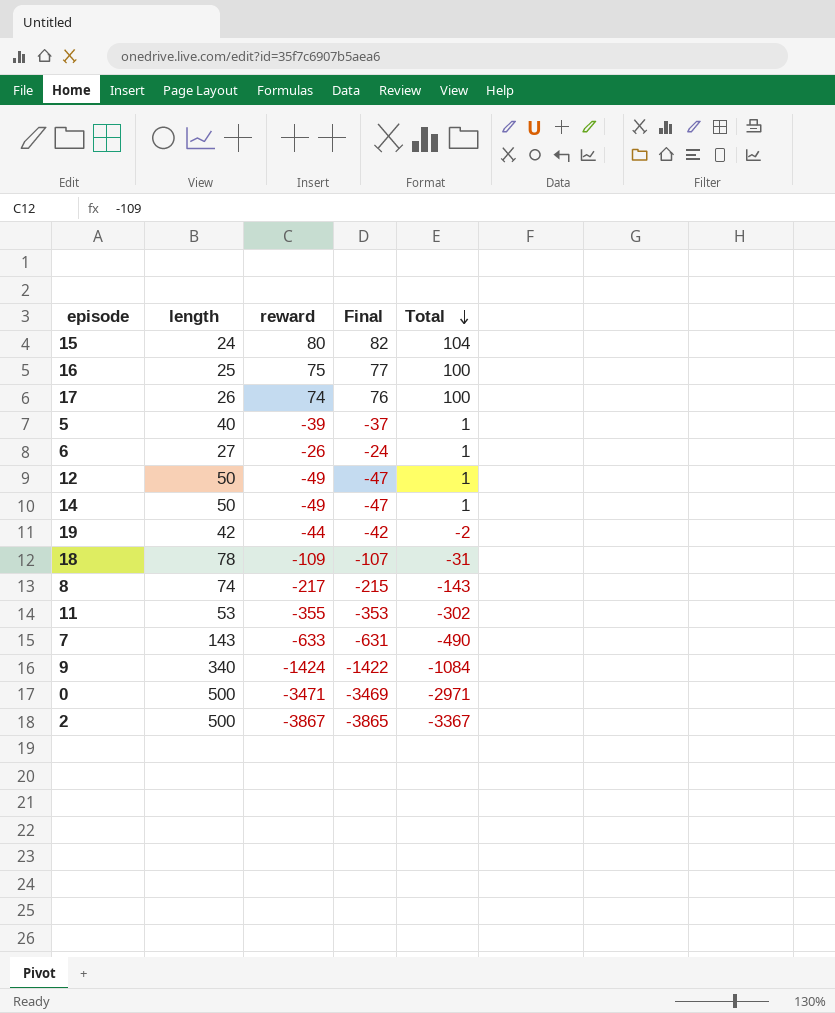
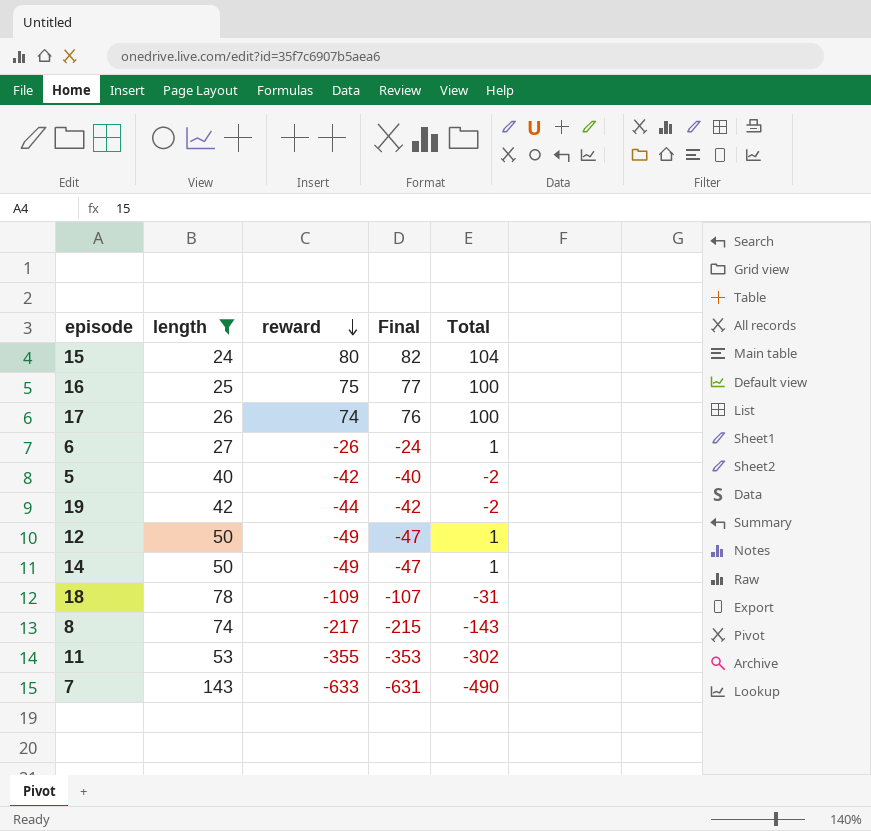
filter: none -> length <= 143
row order: Total descending -> reward descending
5 | reward: -39 -> -42
5 | Final: -37 -> -40
5 | Total: 1 -> -2

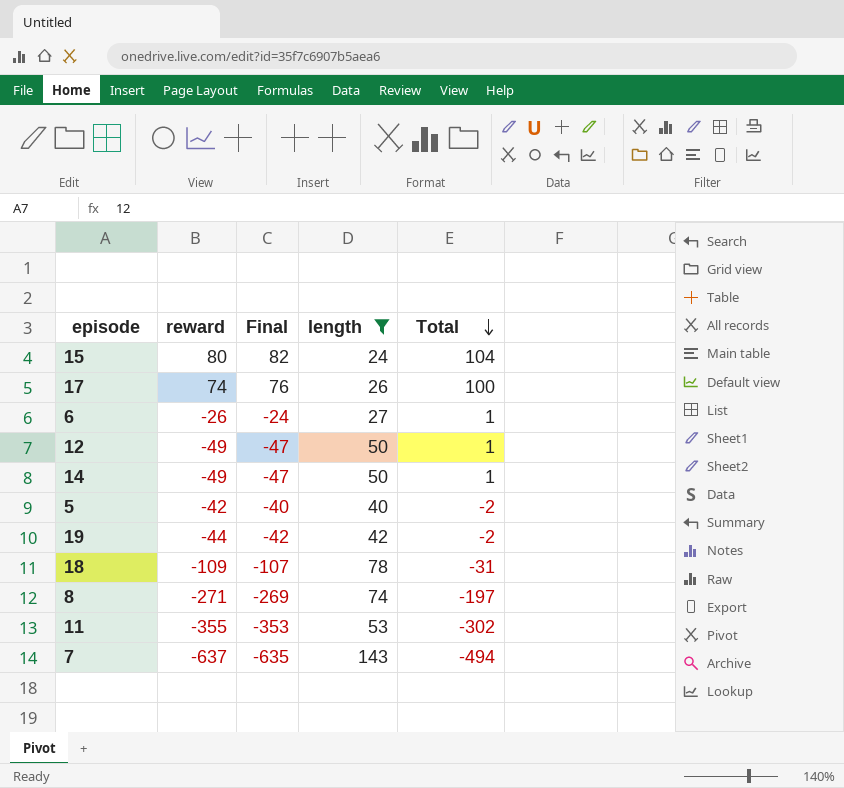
row order: reward descending -> Total descending
column length | position: 2 -> 4
row 16: 25 | 75 | 77 | 100 -> none
8 | reward: -217 -> -271
8 | Final: -215 -> -269
8 | Total: -143 -> -197
7 | reward: -633 -> -637
7 | Final: -631 -> -635
7 | Total: -490 -> -494

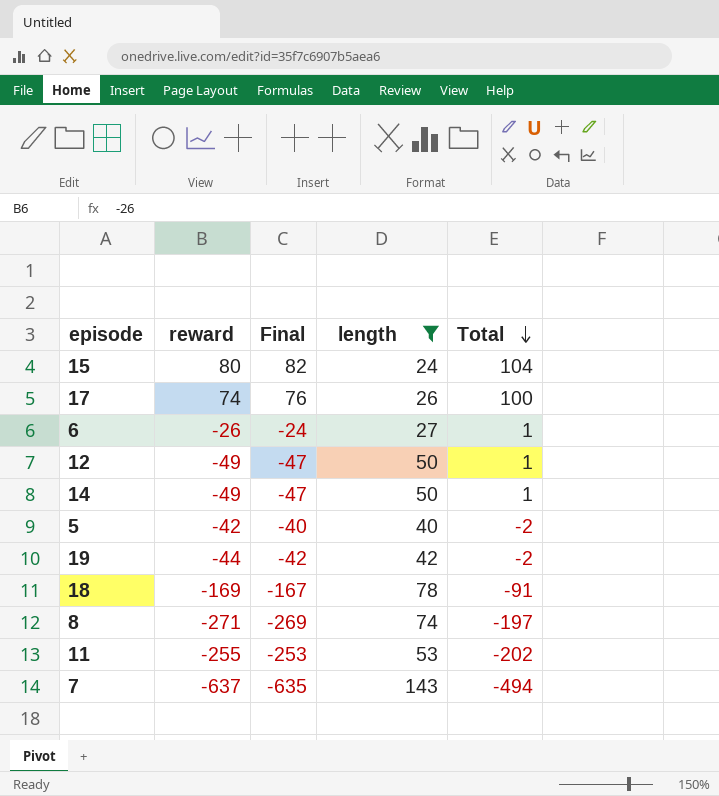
18 | reward: -109 -> -169
18 | Final: -107 -> -167
18 | Total: -31 -> -91
11 | reward: -355 -> -255
11 | Final: -353 -> -253
11 | Total: -302 -> -202

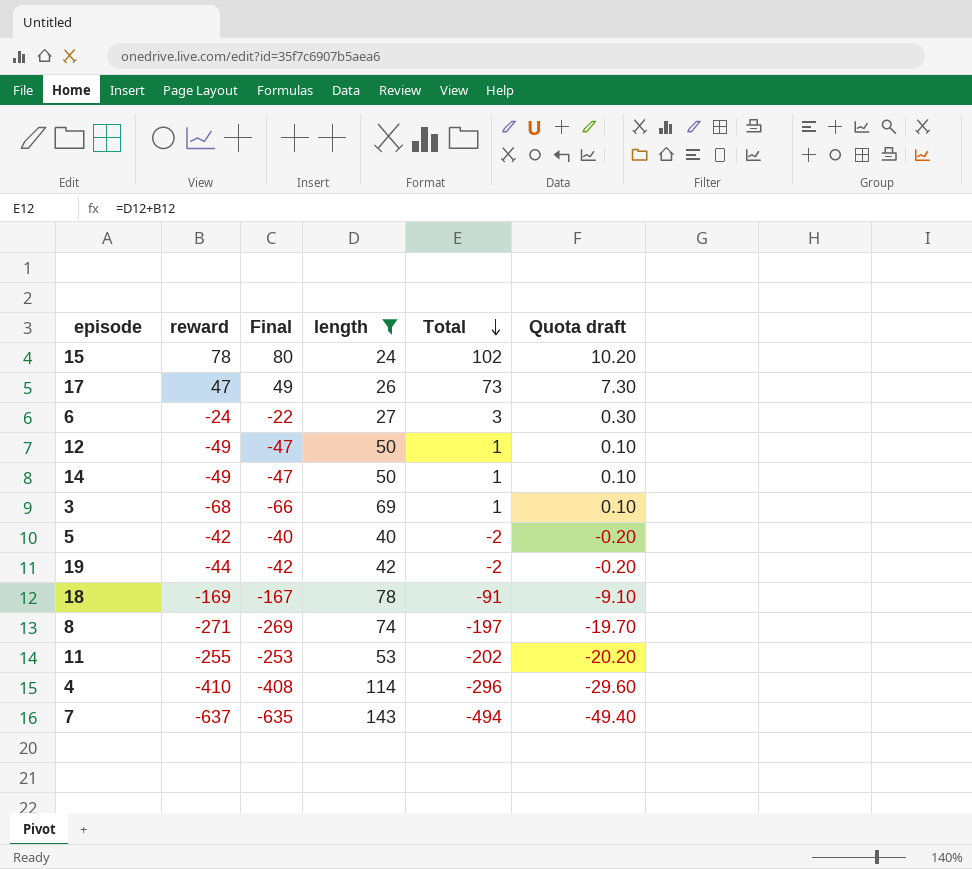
column Quota draft | formula: none -> [Total] * 0.1
15 | reward: 80 -> 78
15 | Final: 82 -> 80
15 | Total: 104 -> 102
17 | reward: 74 -> 47
17 | Final: 76 -> 49
17 | Total: 100 -> 73
6 | reward: -26 -> -24
6 | Final: -24 -> -22
6 | Total: 1 -> 3
row 3: none -> -68 | -66 | 69 | 1 | 0.10
row 4: none -> -410 | -408 | 114 | -296 | -29.60

